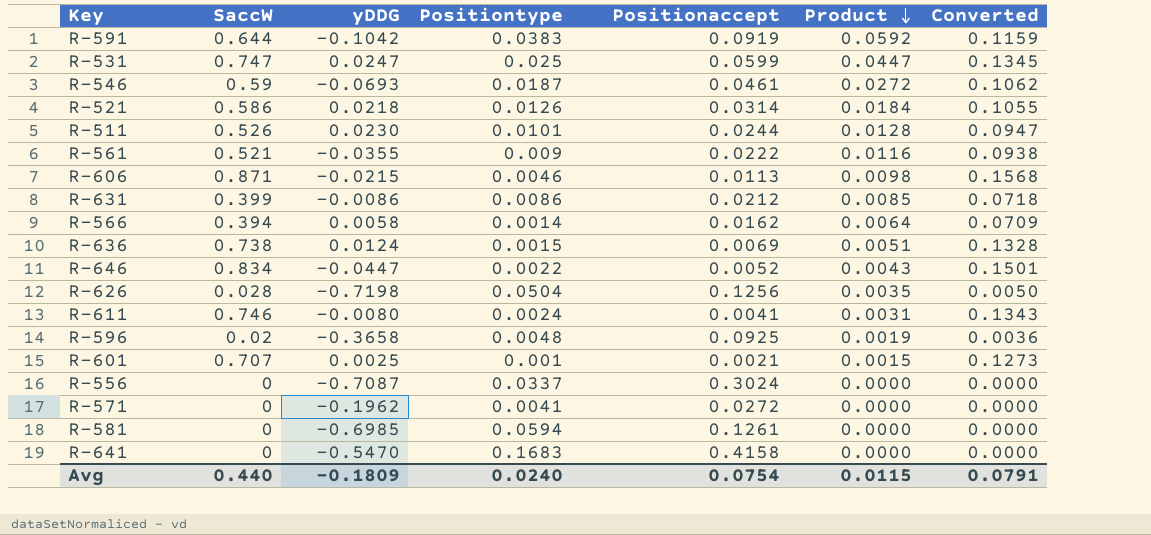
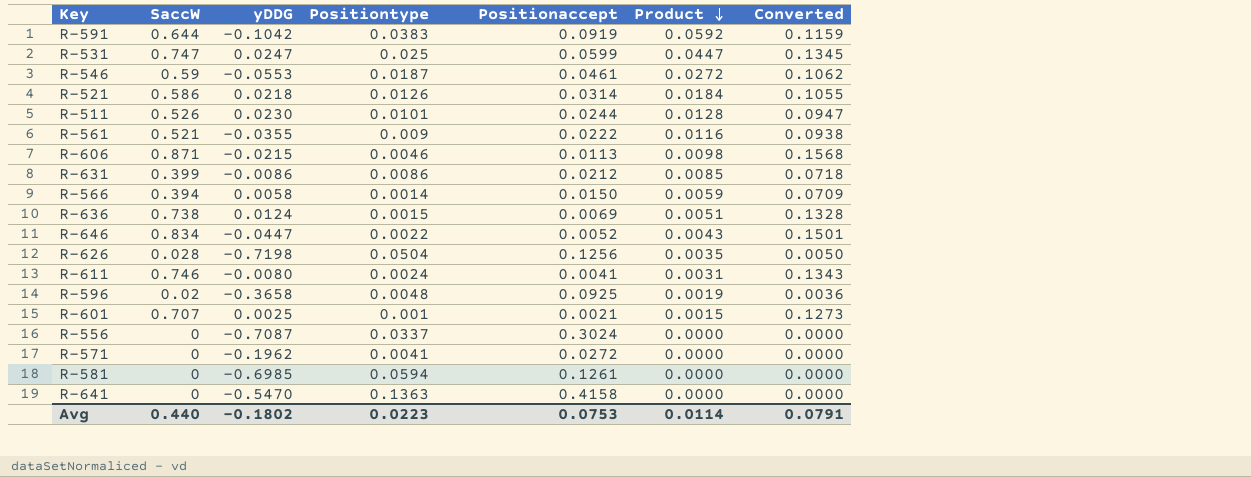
R-546 | yDDG: -0.0693 -> -0.0553
R-566 | Positionaccept: 0.0162 -> 0.0150
R-566 | Product: 0.0064 -> 0.0059
R-641 | Positiontype: 0.1683 -> 0.1363
Avg | yDDG: -0.1809 -> -0.1802
Avg | Positiontype: 0.0240 -> 0.0223
Avg | Positionaccept: 0.0754 -> 0.0753
Avg | Product: 0.0115 -> 0.0114

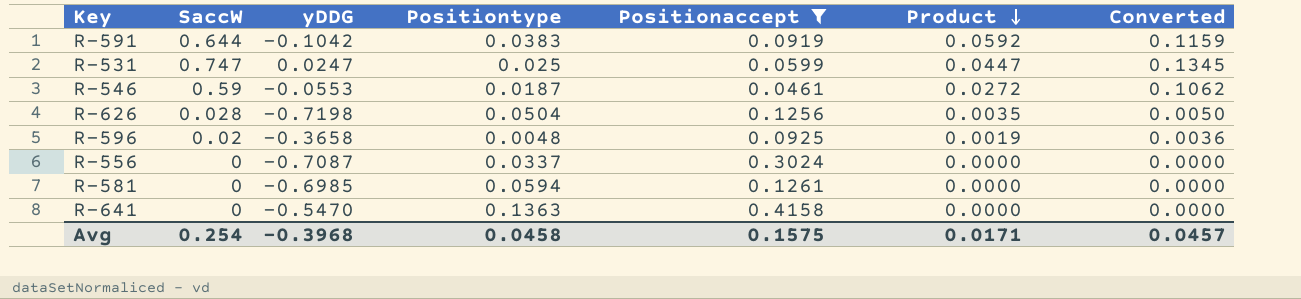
filter: none -> Positionaccept >= 0.0461
Avg | SaccW: 0.440 -> 0.254
Avg | yDDG: -0.1802 -> -0.3968
Avg | Positiontype: 0.0223 -> 0.0458
Avg | Positionaccept: 0.0753 -> 0.1575
Avg | Product: 0.0114 -> 0.0171
Avg | Converted: 0.0791 -> 0.0457

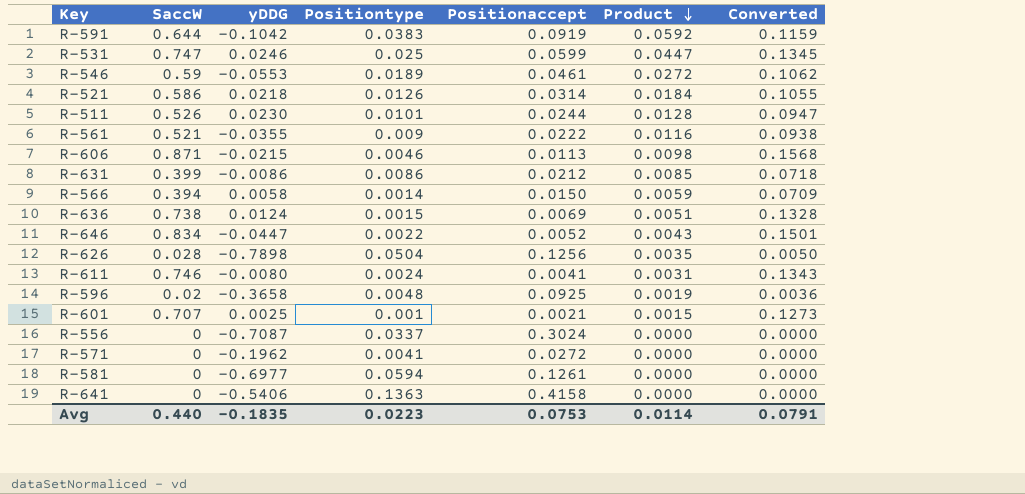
filter: Positionaccept >= 0.0461 -> none
R-531 | yDDG: 0.0247 -> 0.0246
R-546 | Positiontype: 0.0187 -> 0.0189
R-626 | yDDG: -0.7198 -> -0.7898
R-581 | yDDG: -0.6985 -> -0.6977
R-641 | yDDG: -0.5470 -> -0.5406
Avg | SaccW: 0.254 -> 0.440
Avg | yDDG: -0.3968 -> -0.1835
Avg | Positiontype: 0.0458 -> 0.0223
Avg | Positionaccept: 0.1575 -> 0.0753
Avg | Product: 0.0171 -> 0.0114
Avg | Converted: 0.0457 -> 0.0791

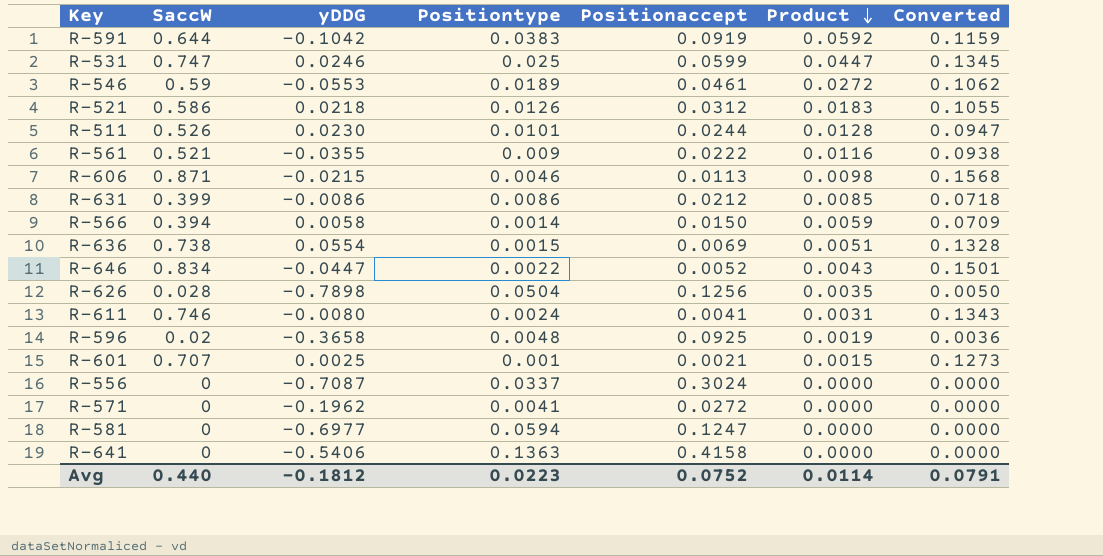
R-521 | Positionaccept: 0.0314 -> 0.0312
R-521 | Product: 0.0184 -> 0.0183
R-636 | yDDG: 0.0124 -> 0.0554
R-581 | Positionaccept: 0.1261 -> 0.1247
Avg | yDDG: -0.1835 -> -0.1812
Avg | Positionaccept: 0.0753 -> 0.0752

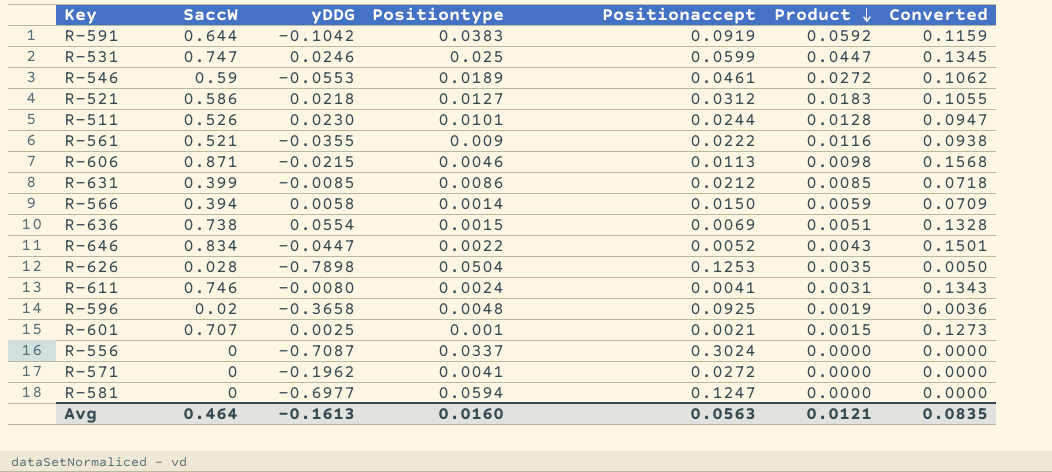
row R-641: 0 | -0.5406 | 0.1363 | 0.4158 | 0.0000 | 0.0000 -> none
R-521 | Positiontype: 0.0126 -> 0.0127
R-631 | yDDG: -0.0086 -> -0.0085
R-626 | Positionaccept: 0.1256 -> 0.1253
Avg | SaccW: 0.440 -> 0.464
Avg | yDDG: -0.1812 -> -0.1613
Avg | Positiontype: 0.0223 -> 0.0160
Avg | Positionaccept: 0.0752 -> 0.0563
Avg | Product: 0.0114 -> 0.0121
Avg | Converted: 0.0791 -> 0.0835

